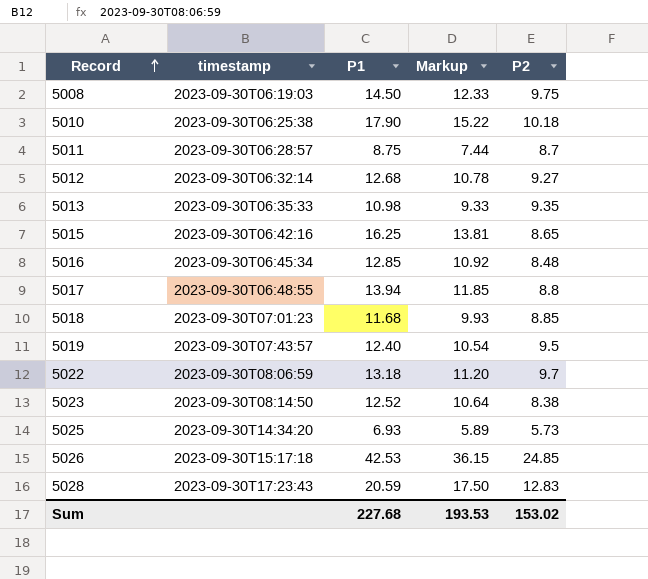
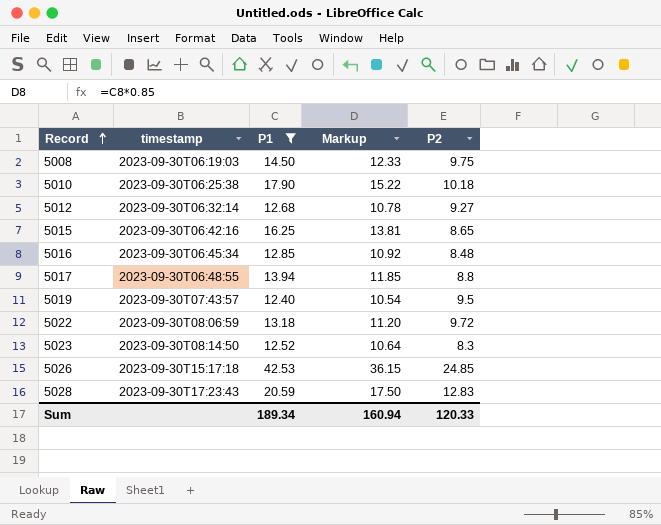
filter: none -> P1 >= 12.40
5022 | P2: 9.7 -> 9.72
5023 | P2: 8.38 -> 8.3
Sum | P1: 227.68 -> 189.34
Sum | Markup: 193.53 -> 160.94
Sum | P2: 153.02 -> 120.33

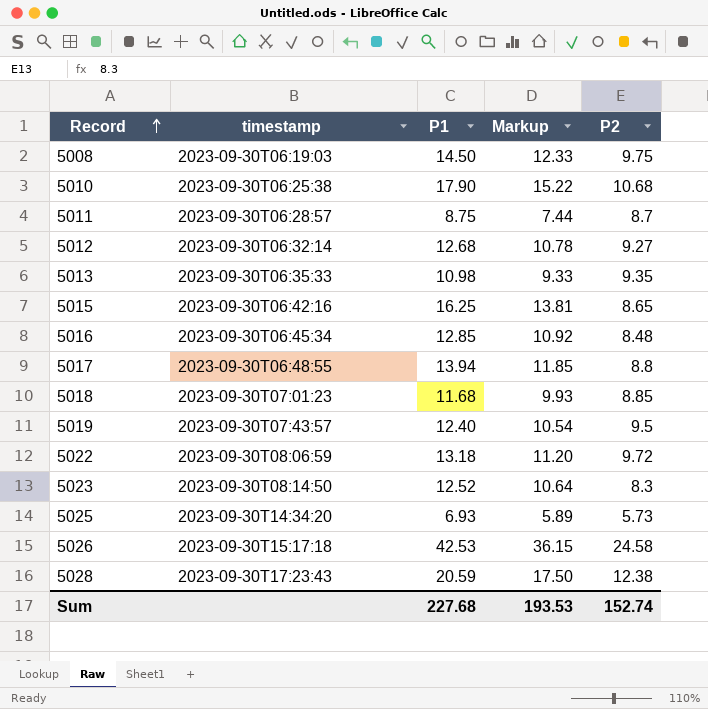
filter: P1 >= 12.40 -> none
5010 | P2: 10.18 -> 10.68
5026 | P2: 24.85 -> 24.58
5028 | P2: 12.83 -> 12.38
Sum | P1: 189.34 -> 227.68
Sum | Markup: 160.94 -> 193.53
Sum | P2: 120.33 -> 152.74

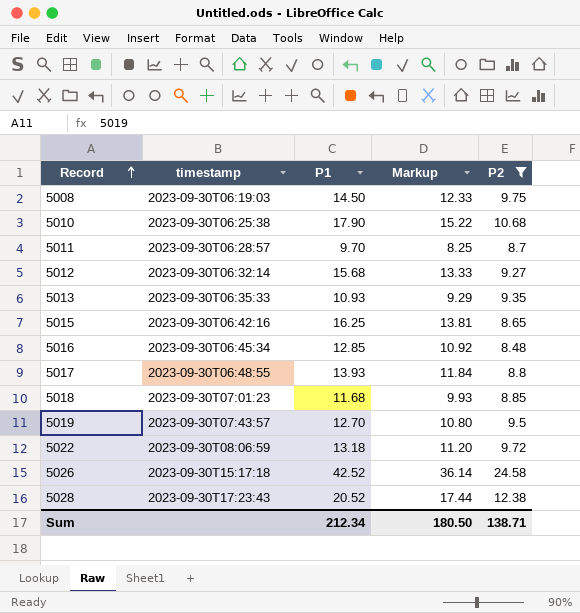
filter: none -> P2 >= 8.48
5011 | P1: 8.75 -> 9.70
5011 | Markup: 7.44 -> 8.25
5012 | P1: 12.68 -> 15.68
5012 | Markup: 10.78 -> 13.33
5013 | P1: 10.98 -> 10.93
5013 | Markup: 9.33 -> 9.29
5017 | P1: 13.94 -> 13.93
5017 | Markup: 11.85 -> 11.84
5019 | P1: 12.40 -> 12.70
5019 | Markup: 10.54 -> 10.80
5026 | P1: 42.53 -> 42.52
5026 | Markup: 36.15 -> 36.14
5028 | P1: 20.59 -> 20.52
5028 | Markup: 17.50 -> 17.44
Sum | P1: 227.68 -> 212.34
Sum | Markup: 193.53 -> 180.50
Sum | P2: 152.74 -> 138.71

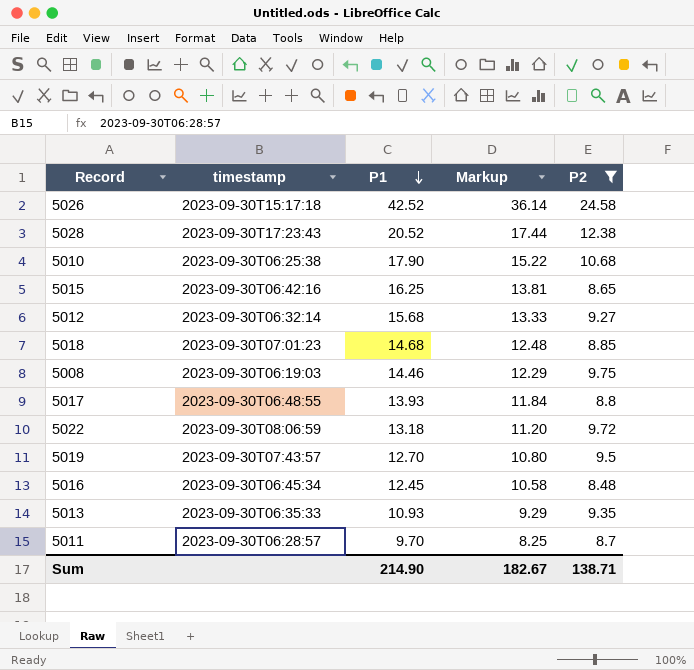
row order: Record ascending -> P1 descending
5018 | P1: 11.68 -> 14.68
5018 | Markup: 9.93 -> 12.48
5008 | P1: 14.50 -> 14.46
5008 | Markup: 12.33 -> 12.29
5016 | P1: 12.85 -> 12.45
5016 | Markup: 10.92 -> 10.58
Sum | P1: 212.34 -> 214.90
Sum | Markup: 180.50 -> 182.67

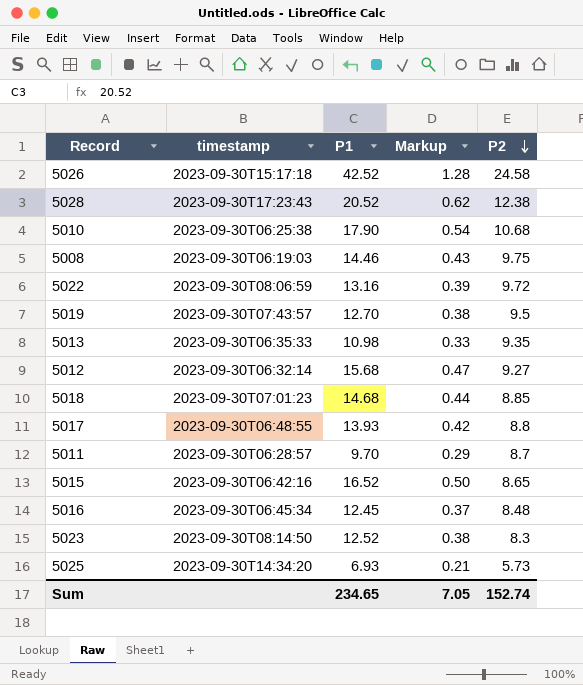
filter: P2 >= 8.48 -> none
row order: P1 descending -> P2 descending
column Markup | formula: [P1] * 0.85 -> [P1] * 0.03
5022 | P1: 13.18 -> 13.16
5013 | P1: 10.93 -> 10.98
5015 | P1: 16.25 -> 16.52
Sum | P1: 214.90 -> 234.65
Sum | Markup: 182.67 -> 7.05
Sum | P2: 138.71 -> 152.74

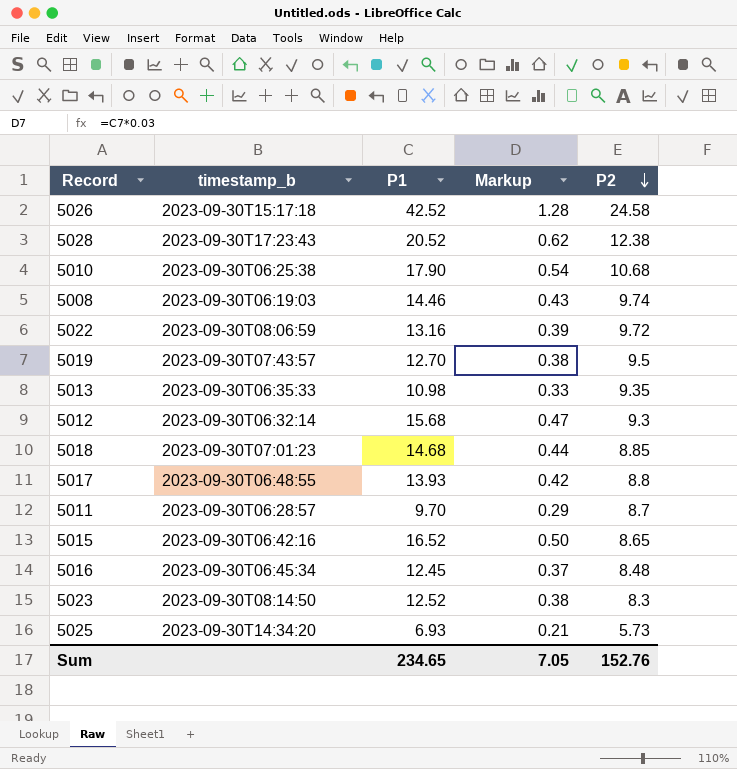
column name: timestamp -> timestamp_b
5008 | P2: 9.75 -> 9.74
5012 | P2: 9.27 -> 9.3
Sum | P2: 152.74 -> 152.76

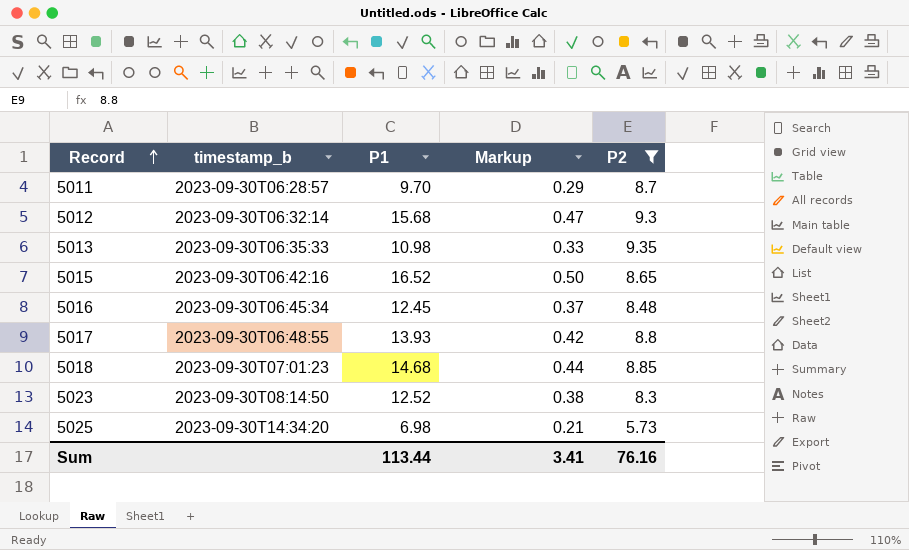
filter: none -> P2 <= 9.35
row order: P2 descending -> Record ascending
5025 | P1: 6.93 -> 6.98
Sum | P1: 234.65 -> 113.44
Sum | Markup: 7.05 -> 3.41
Sum | P2: 152.76 -> 76.16

